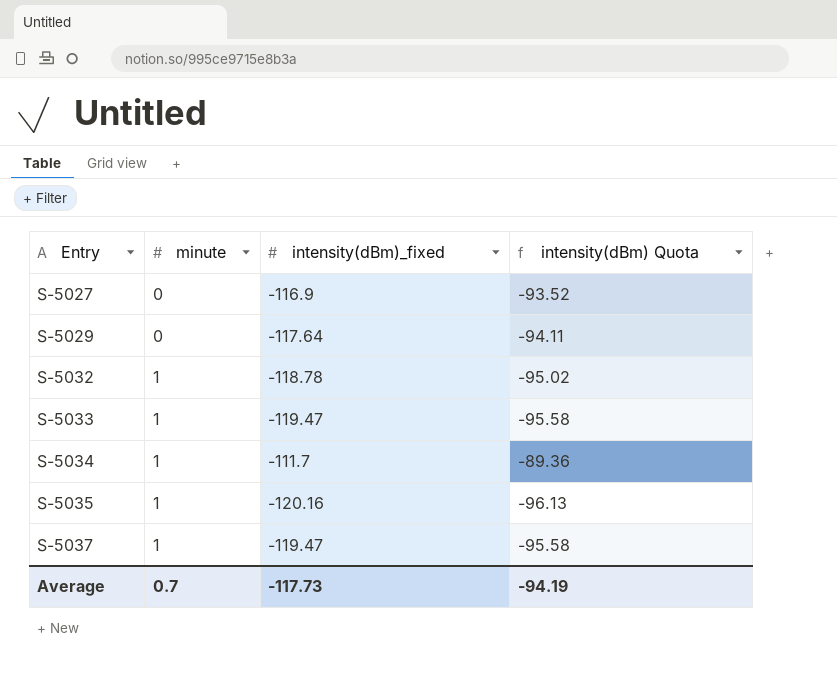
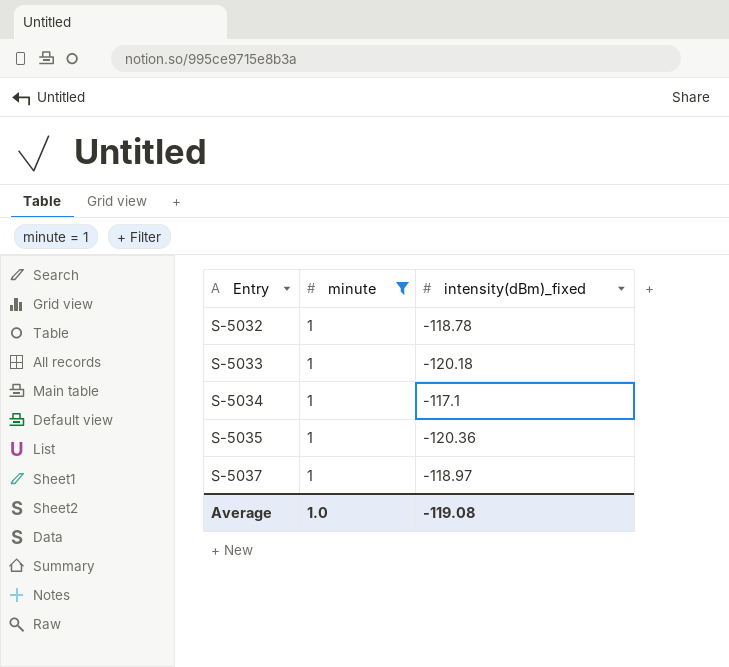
filter: none -> minute = 1
column intensity(dBm) Quota | formula: [intensity(dBm)_fixed] * 0.8 -> none
S-5033 | intensity(dBm)_fixed: -119.47 -> -120.18
S-5034 | intensity(dBm)_fixed: -111.7 -> -117.1
S-5035 | intensity(dBm)_fixed: -120.16 -> -120.36
S-5037 | intensity(dBm)_fixed: -119.47 -> -118.97
Average | minute: 0.7 -> 1.0
Average | intensity(dBm)_fixed: -117.73 -> -119.08

